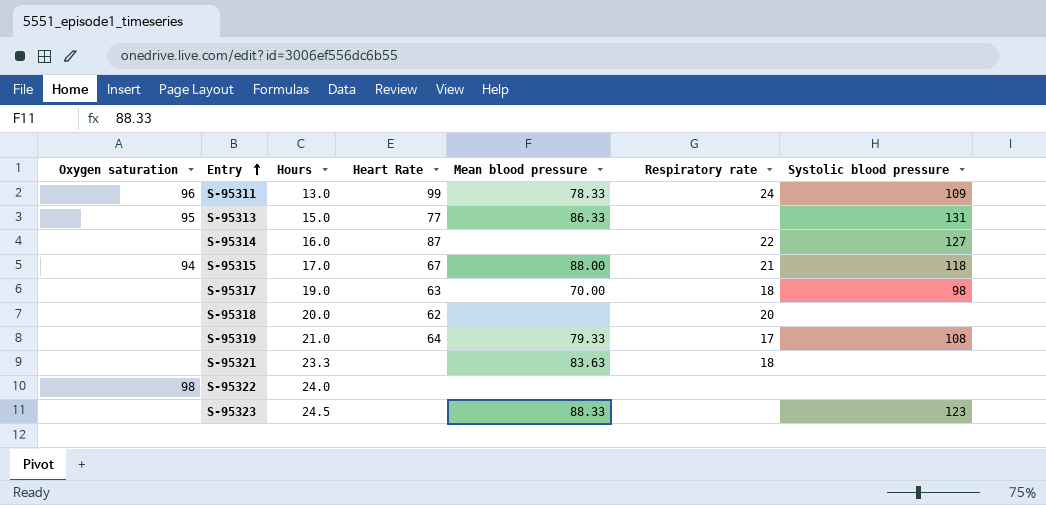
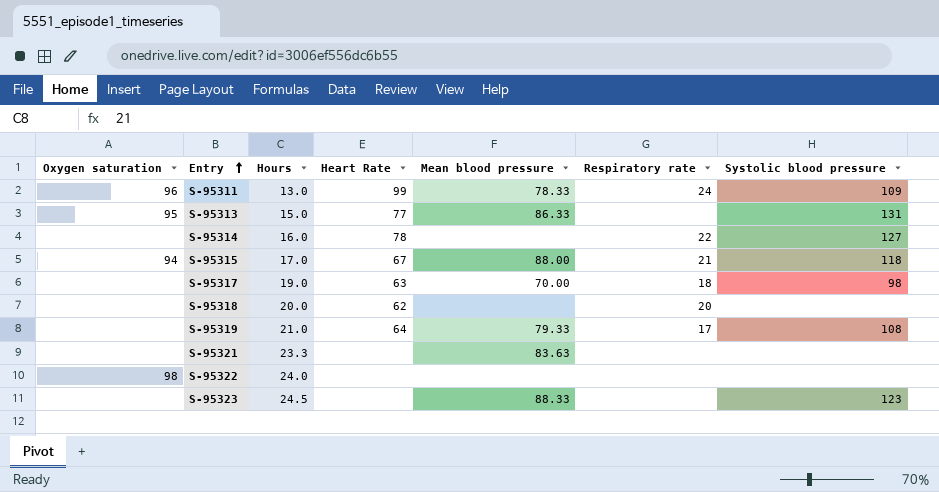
S-95314 | Heart Rate: 87 -> 78
S-95321 | Respiratory rate: 18 -> none

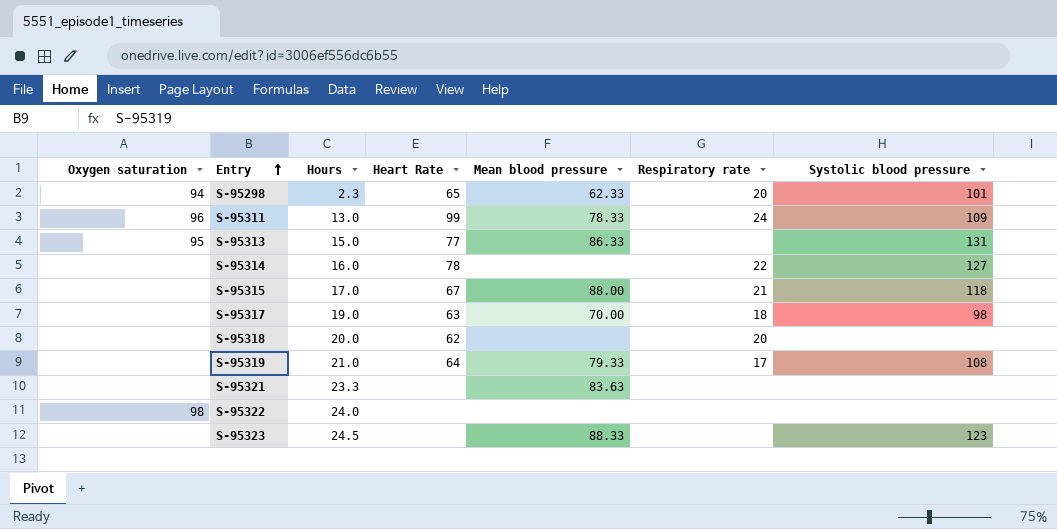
row S-95298: none -> 94 | 2.3 | 65 | 62.33 | 20 | 101
S-95315 | Oxygen saturation: 94 -> none

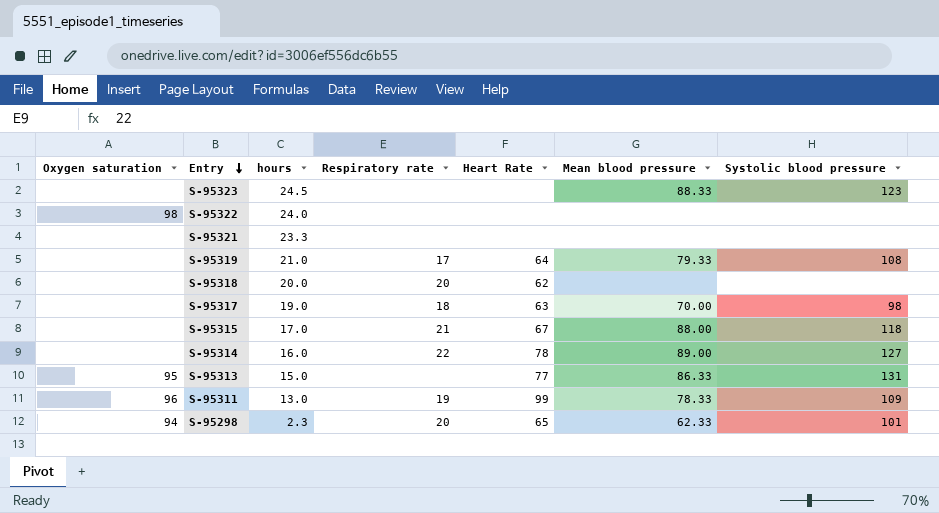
row order: Entry ascending -> Entry descending
column name: Hours -> hours
column Respiratory rate | position: 6 -> 4
S-95321 | Mean blood pressure: 83.63 -> none
S-95314 | Mean blood pressure: none -> 89.00
S-95311 | Respiratory rate: 24 -> 19

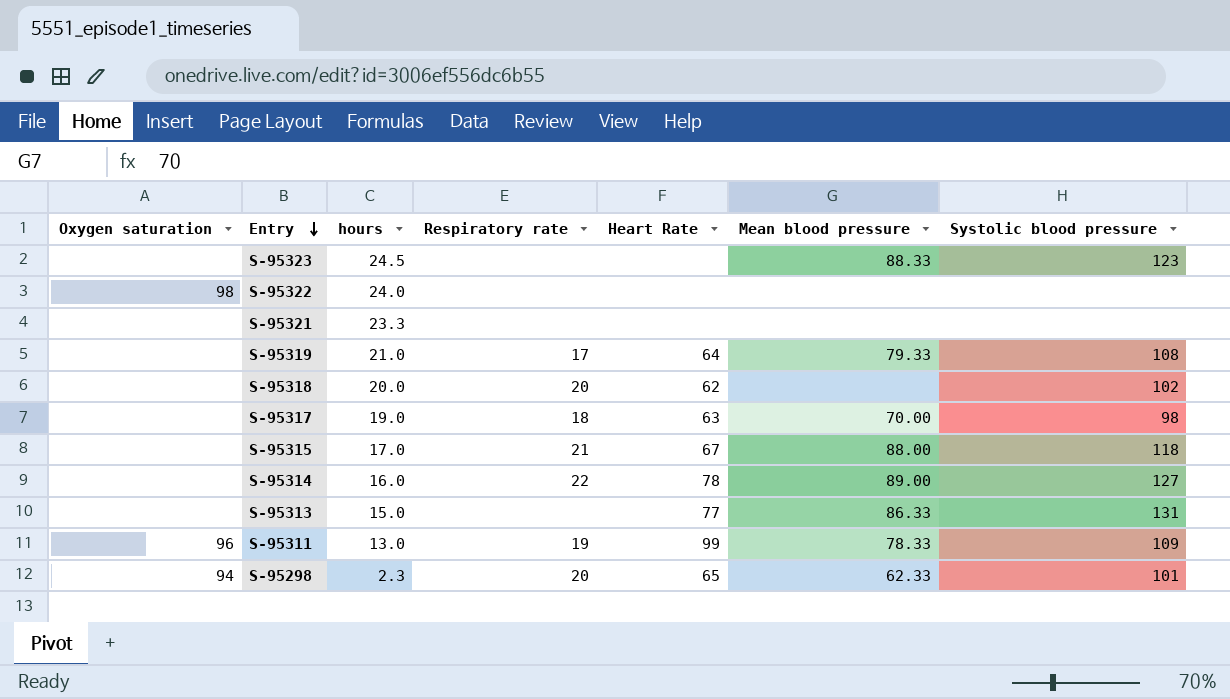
S-95318 | Systolic blood pressure: none -> 102
S-95313 | Oxygen saturation: 95 -> none

